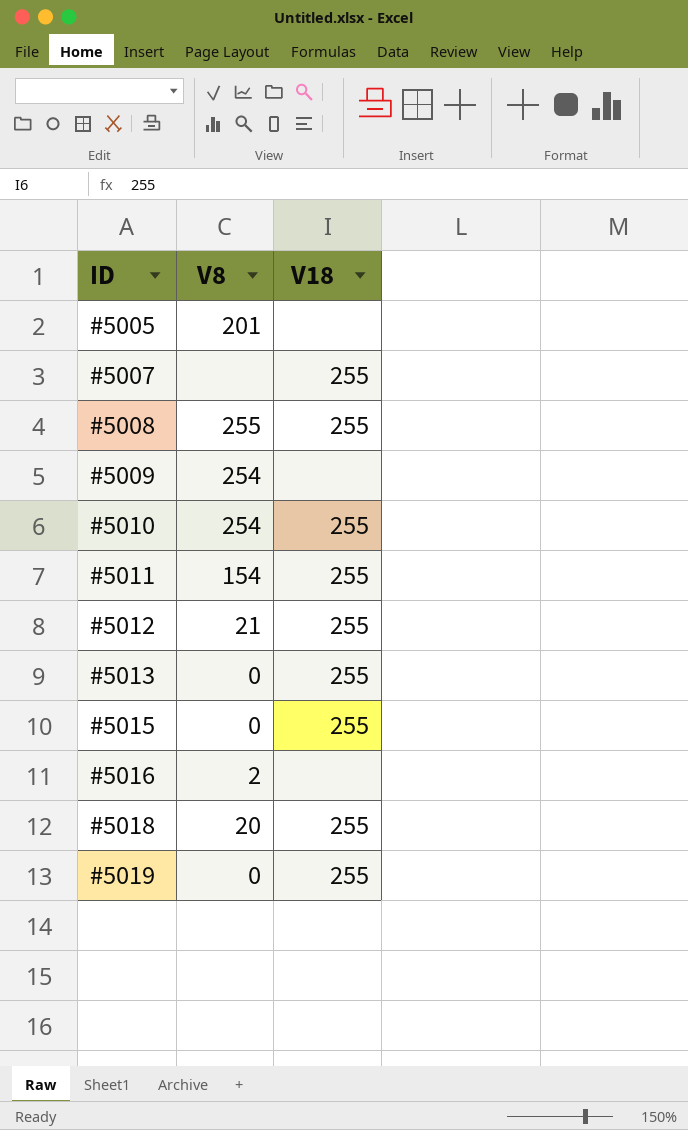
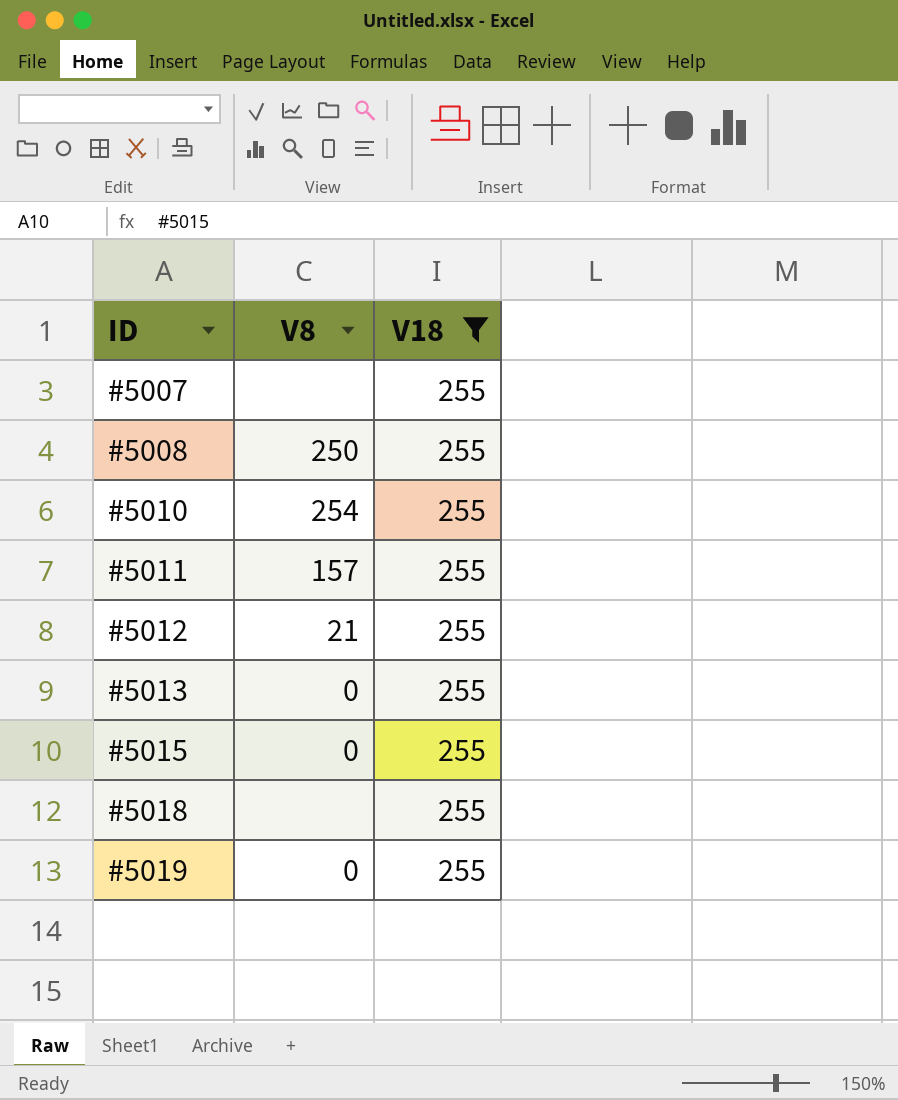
filter: none -> V18 = 255
#5008 | V8: 255 -> 250
#5011 | V8: 154 -> 157
#5018 | V8: 20 -> none

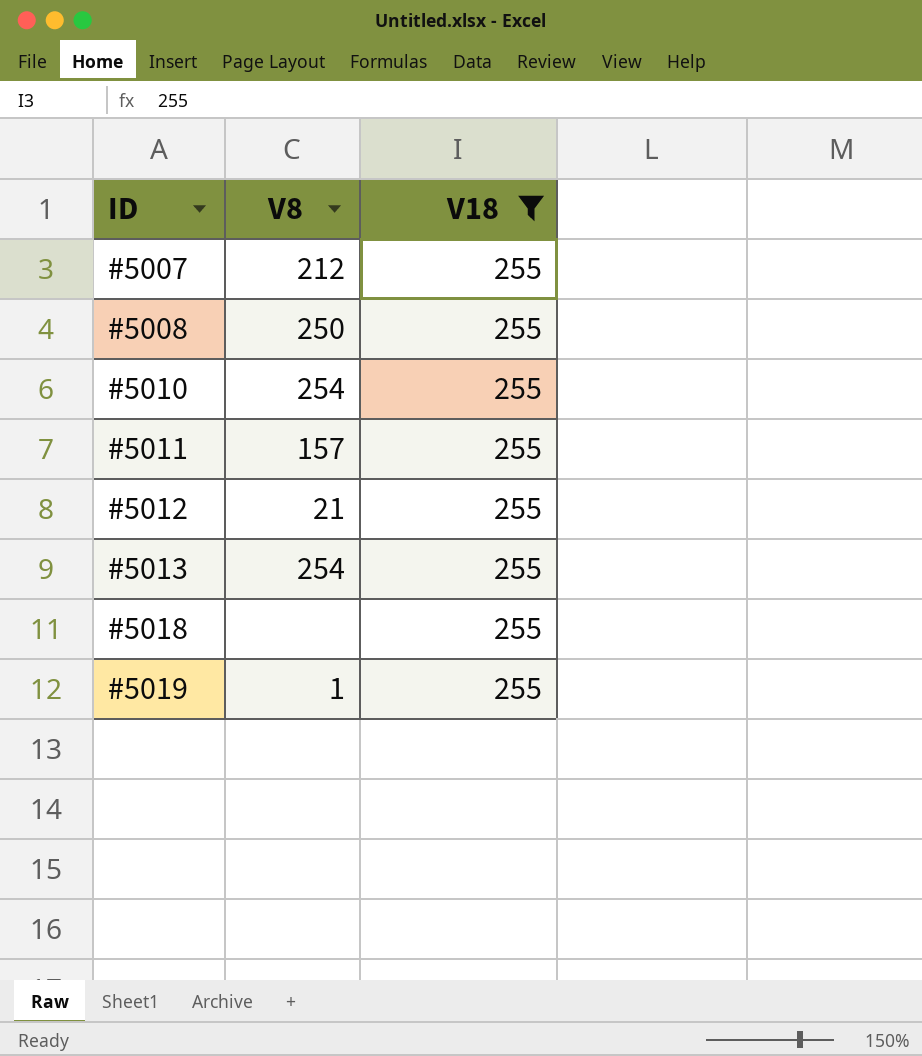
row #5015: 0 | 255 -> none
#5007 | V8: none -> 212
#5013 | V8: 0 -> 254
#5019 | V8: 0 -> 1

